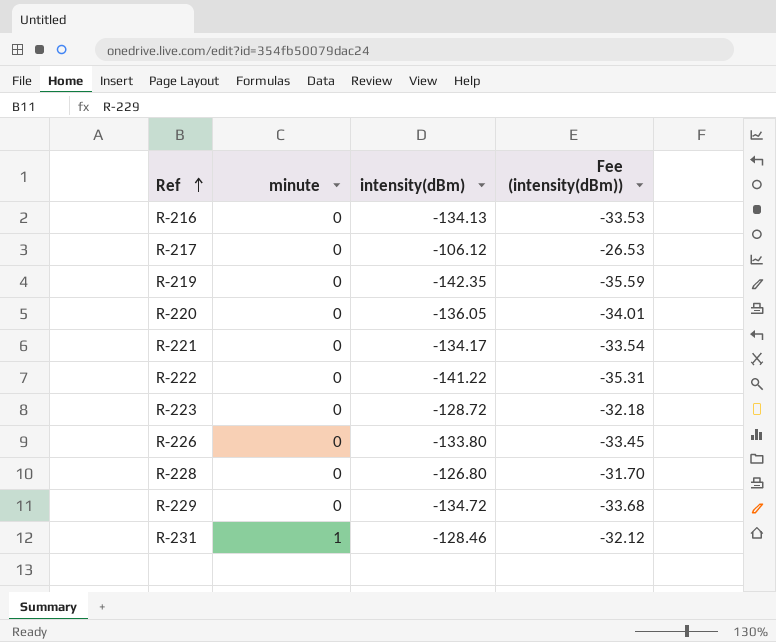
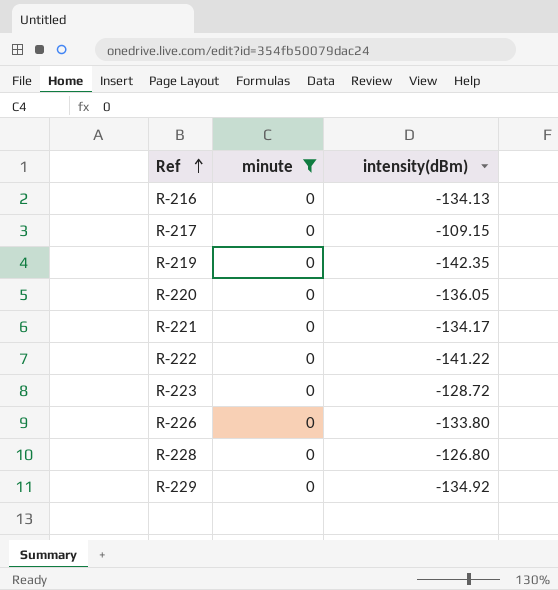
filter: none -> minute = 0
column Fee (intensity(dBm)) | formula: [intensity(dBm)] * 0.25 -> none
R-217 | intensity(dBm): -106.12 -> -109.15
R-229 | intensity(dBm): -134.72 -> -134.92

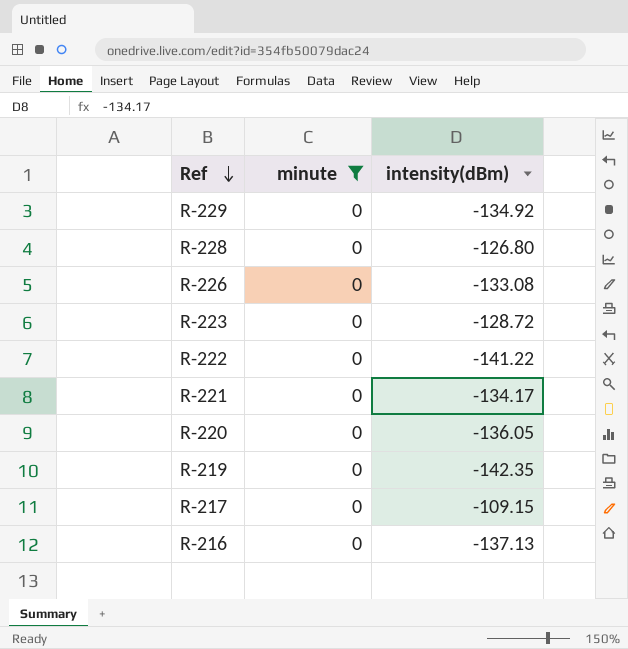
row order: Ref ascending -> Ref descending
R-226 | intensity(dBm): -133.80 -> -133.08
R-216 | intensity(dBm): -134.13 -> -137.13

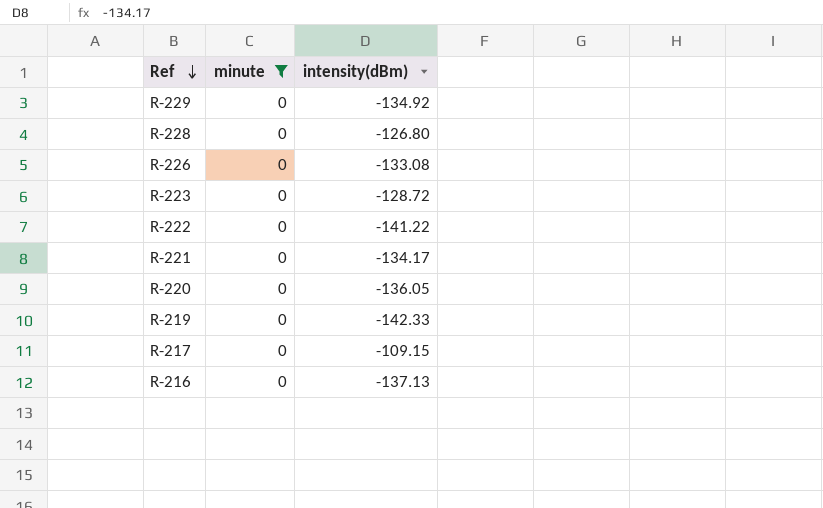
R-219 | intensity(dBm): -142.35 -> -142.33

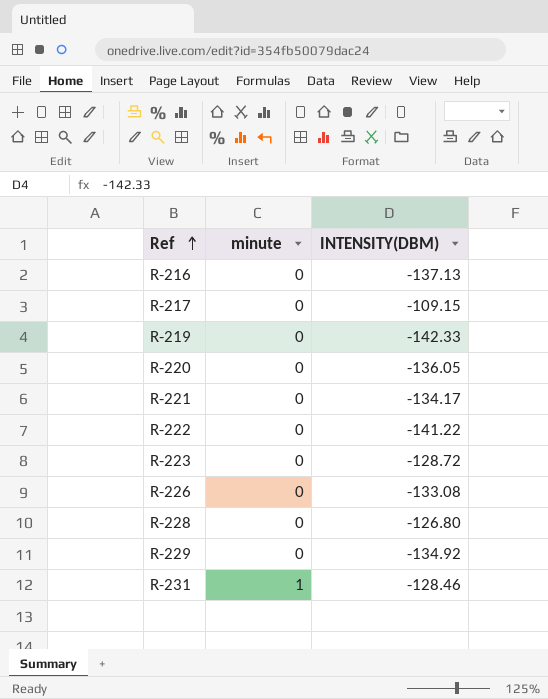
filter: minute = 0 -> none
row order: Ref descending -> Ref ascending
column name: intensity(dBm) -> INTENSITY(DBM)

